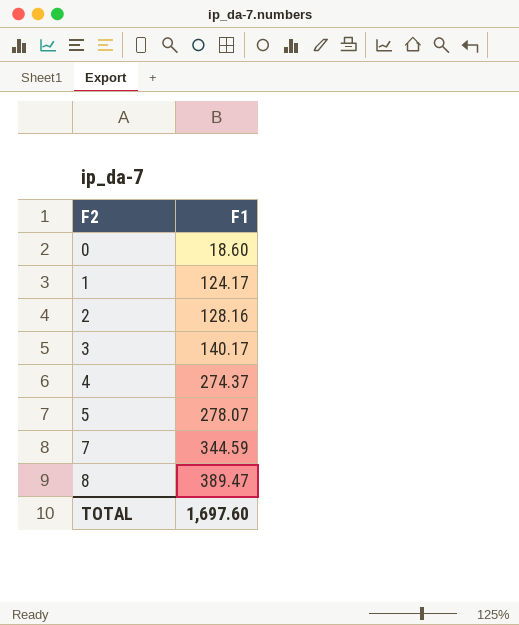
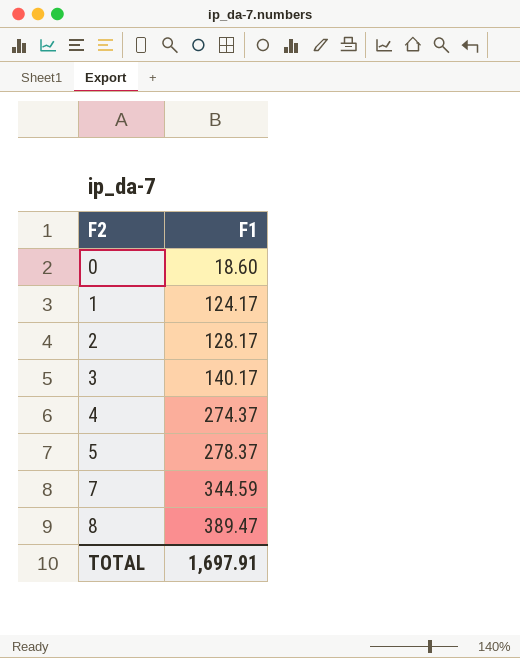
2 | F1: 128.16 -> 128.17
5 | F1: 278.07 -> 278.37
TOTAL | F1: 1,697.60 -> 1,697.91

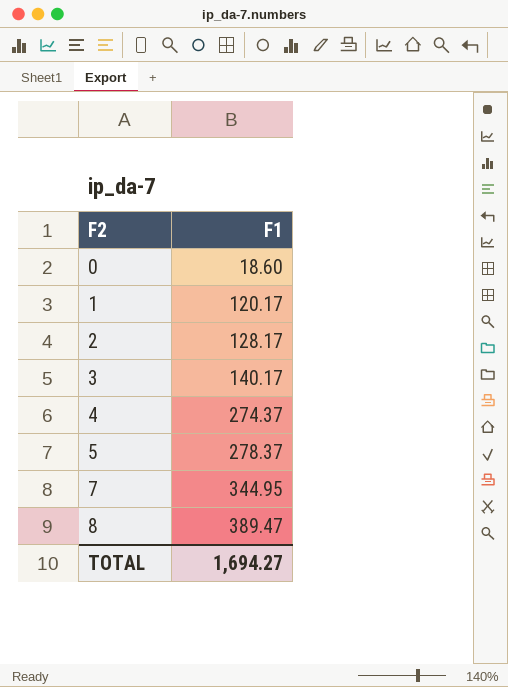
1 | F1: 124.17 -> 120.17
7 | F1: 344.59 -> 344.95
TOTAL | F1: 1,697.91 -> 1,694.27

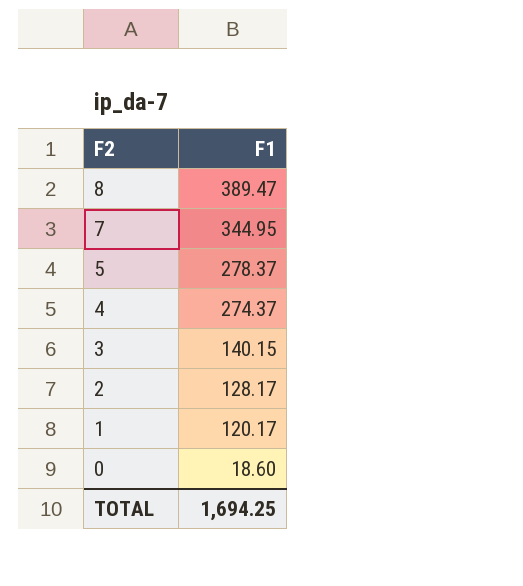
row order: F2 ascending -> F2 descending
3 | F1: 140.17 -> 140.15
TOTAL | F1: 1,694.27 -> 1,694.25

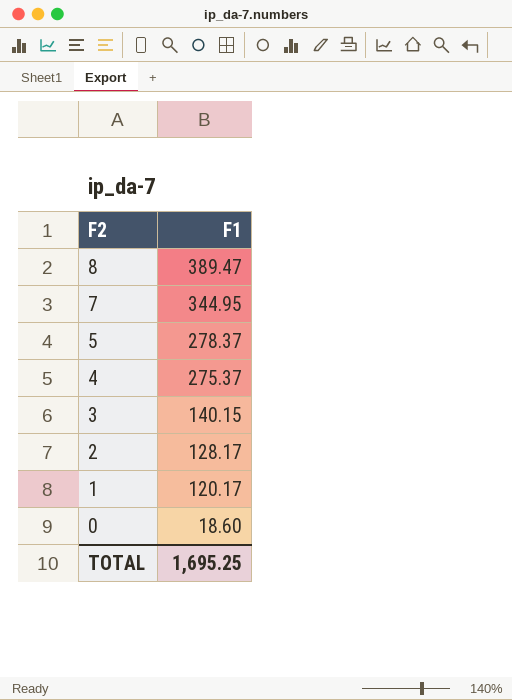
4 | F1: 274.37 -> 275.37
TOTAL | F1: 1,694.25 -> 1,695.25

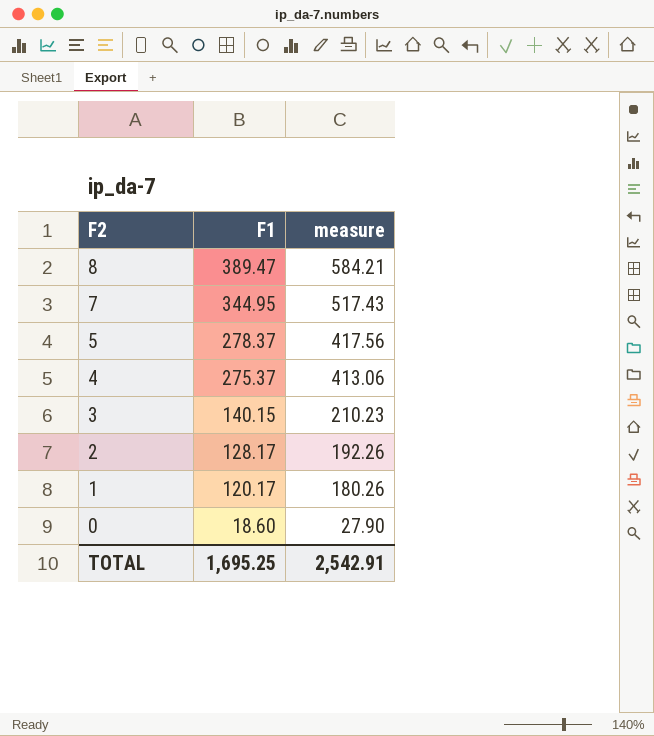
column measure | formula: none -> [F1] * 1.5

